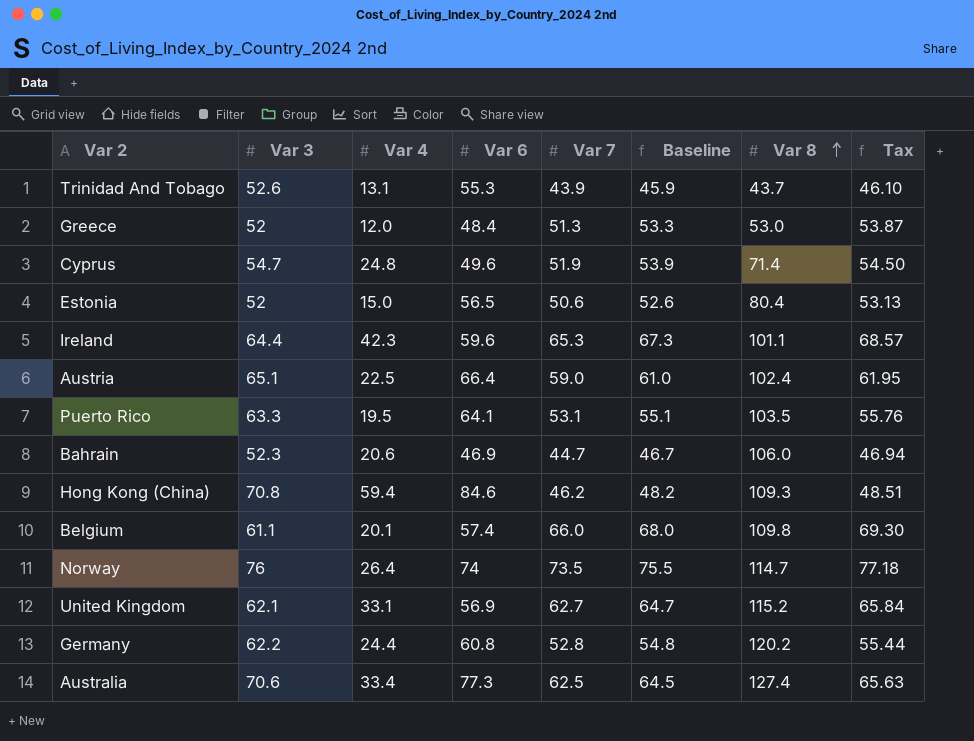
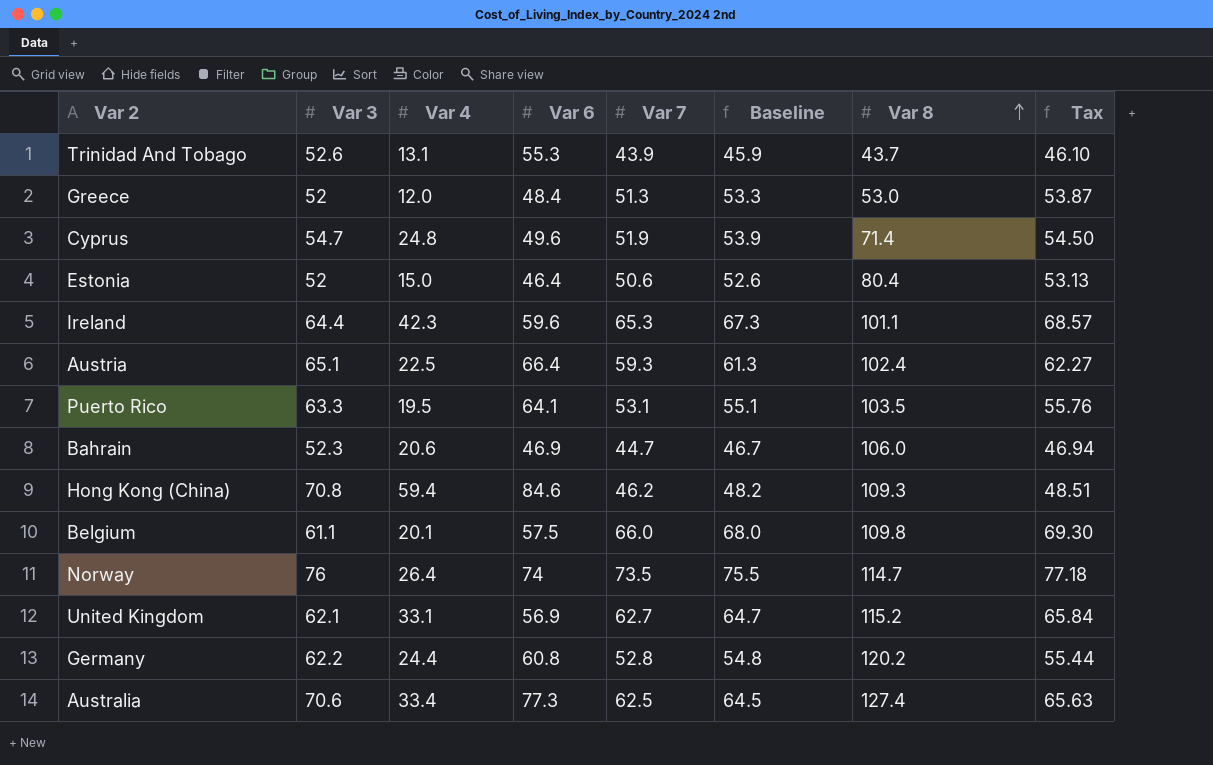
Estonia | Var 6: 56.5 -> 46.4
Austria | Var 7: 59.0 -> 59.3
Austria | Baseline: 61.0 -> 61.3
Austria | Tax: 61.95 -> 62.27
Belgium | Var 6: 57.4 -> 57.5

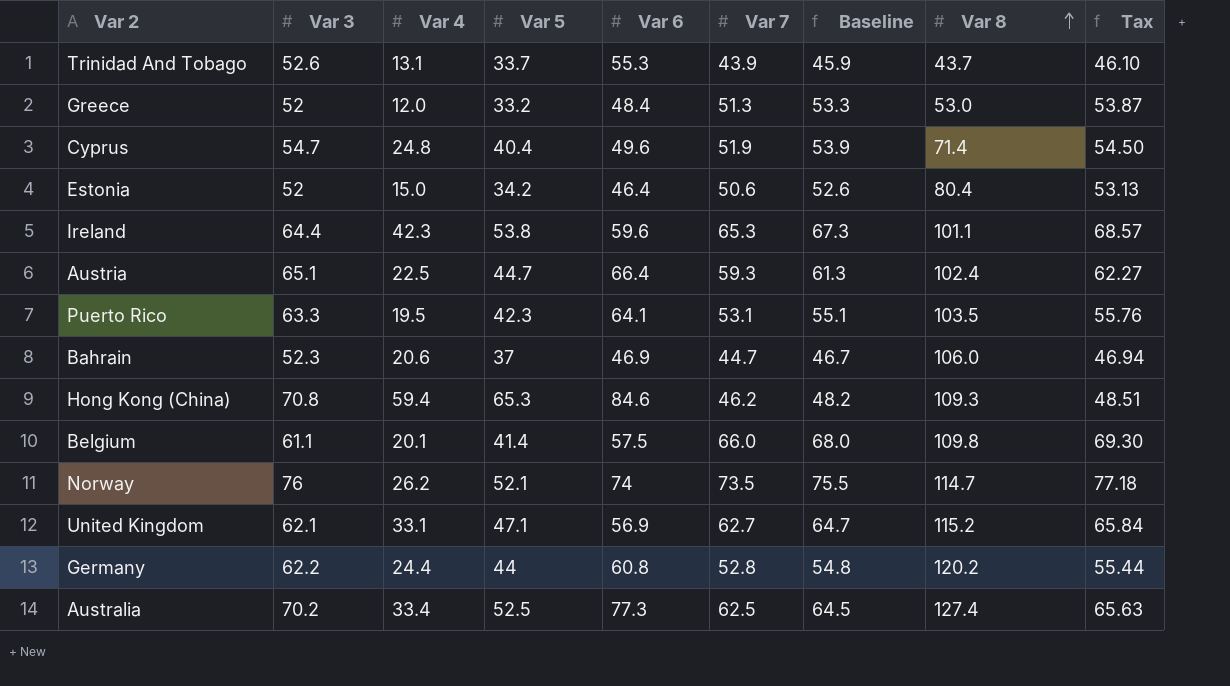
column Var 5 | position: none -> 4
Norway | Var 4: 26.4 -> 26.2
Australia | Var 3: 70.6 -> 70.2

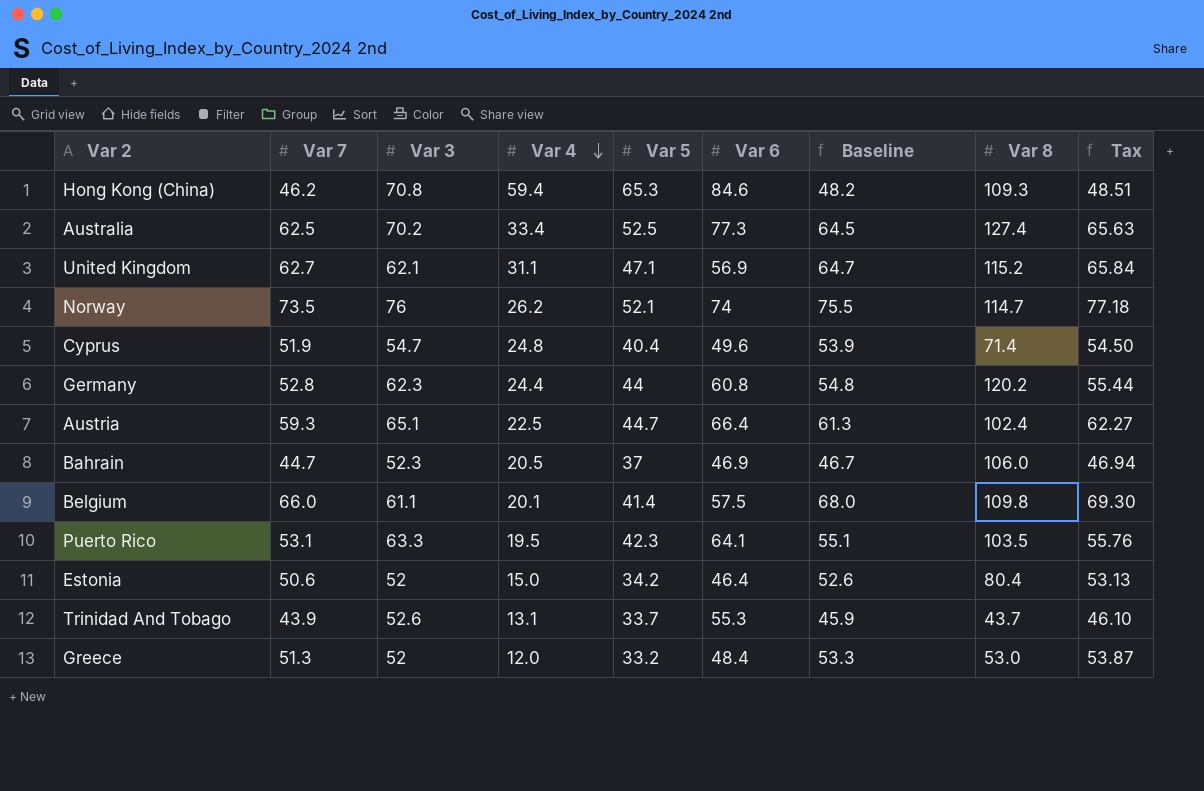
row order: Var 8 ascending -> Var 4 descending
column Var 7 | position: 6 -> 2
row Ireland: 64.4 | 42.3 | 53.8 | 59.6 | 65.3 | 67.3 | 101.1 | 68.57 -> none
United Kingdom | Var 4: 33.1 -> 31.1
Germany | Var 3: 62.2 -> 62.3
Bahrain | Var 4: 20.6 -> 20.5

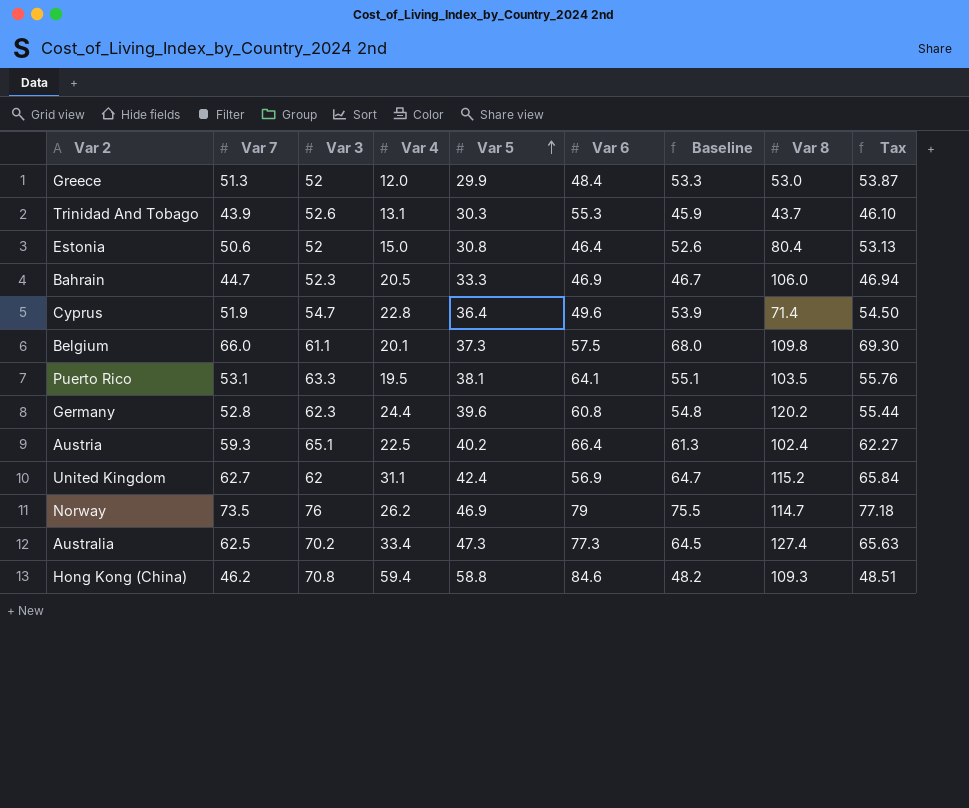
row order: Var 4 descending -> Var 5 ascending
Greece | Var 5: 33.2 -> 29.9
Trinidad And Tobago | Var 5: 33.7 -> 30.3
Estonia | Var 5: 34.2 -> 30.8
Bahrain | Var 5: 37 -> 33.3
Cyprus | Var 4: 24.8 -> 22.8
Cyprus | Var 5: 40.4 -> 36.4
Belgium | Var 5: 41.4 -> 37.3
Puerto Rico | Var 5: 42.3 -> 38.1
Germany | Var 5: 44 -> 39.6
Austria | Var 5: 44.7 -> 40.2
United Kingdom | Var 3: 62.1 -> 62
United Kingdom | Var 5: 47.1 -> 42.4
Norway | Var 5: 52.1 -> 46.9
Norway | Var 6: 74 -> 79
Australia | Var 5: 52.5 -> 47.3
Hong Kong (China) | Var 5: 65.3 -> 58.8

